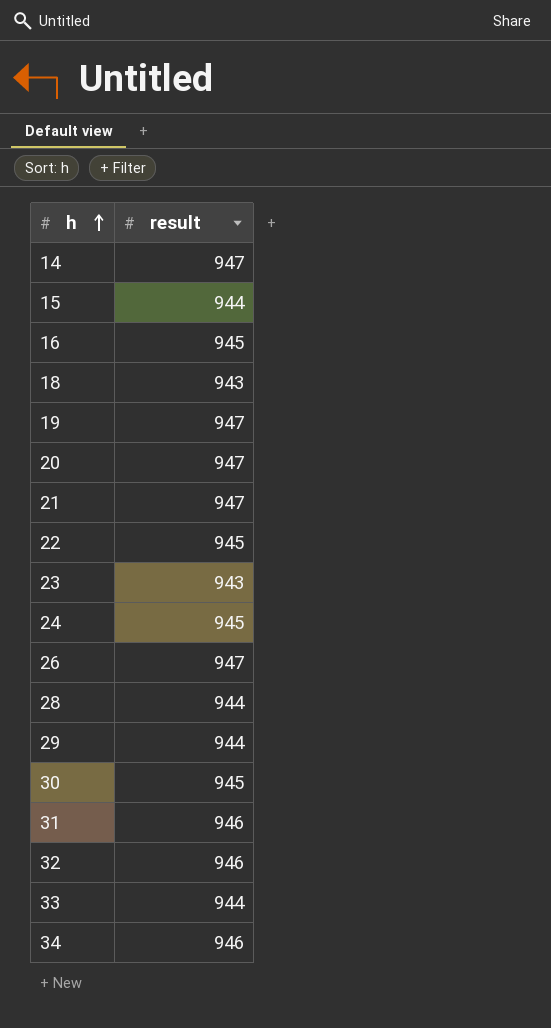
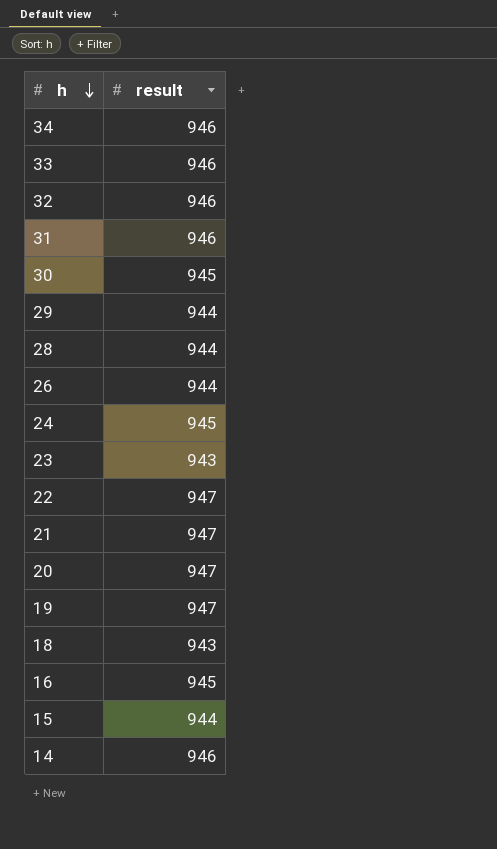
row order: h ascending -> h descending
33 | result: 944 -> 946
26 | result: 947 -> 944
22 | result: 945 -> 947
14 | result: 947 -> 946

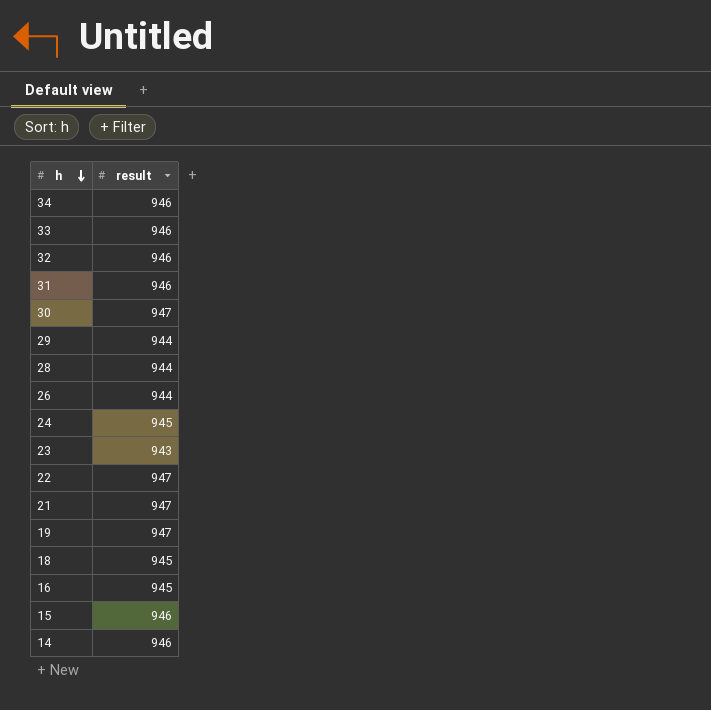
row 20: 947 -> none
30 | result: 945 -> 947
18 | result: 943 -> 945
15 | result: 944 -> 946

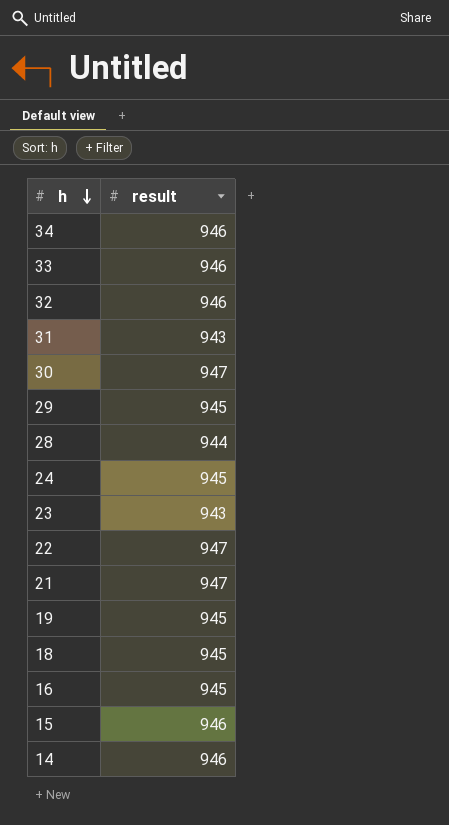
row 26: 944 -> none
31 | result: 946 -> 943
29 | result: 944 -> 945
19 | result: 947 -> 945

